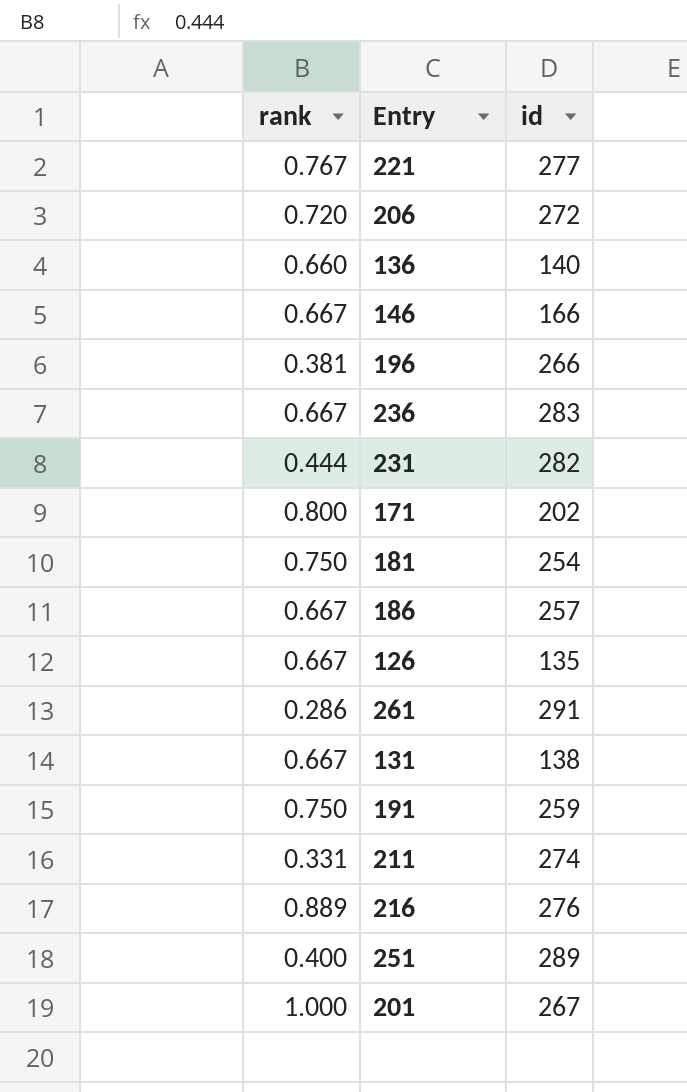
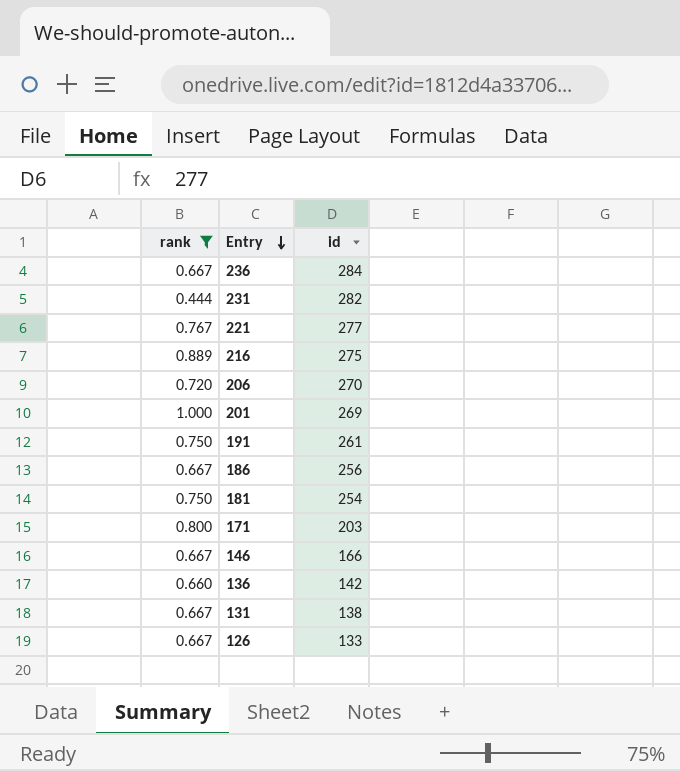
filter: none -> rank >= 0.444
row order: none -> Entry descending
236 | id: 283 -> 284
216 | id: 276 -> 275
206 | id: 272 -> 270
201 | id: 267 -> 269
191 | id: 259 -> 261
186 | id: 257 -> 256
171 | id: 202 -> 203
136 | id: 140 -> 142
126 | id: 135 -> 133

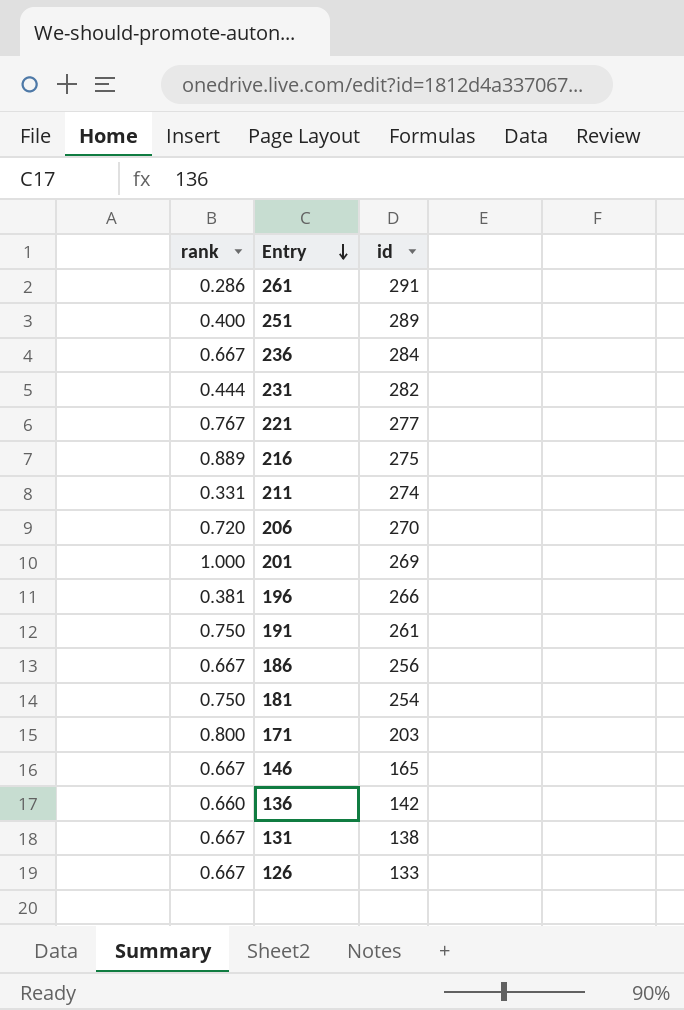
filter: rank >= 0.444 -> none
146 | id: 166 -> 165

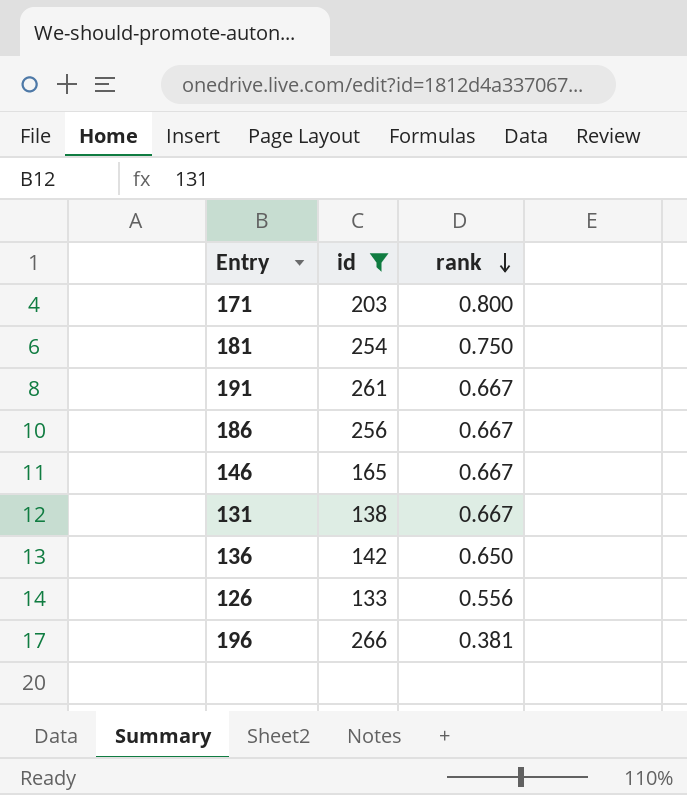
filter: none -> id <= 266
row order: Entry descending -> rank descending
column rank | position: 1 -> 3
191 | rank: 0.750 -> 0.667
136 | rank: 0.660 -> 0.650
126 | rank: 0.667 -> 0.556

